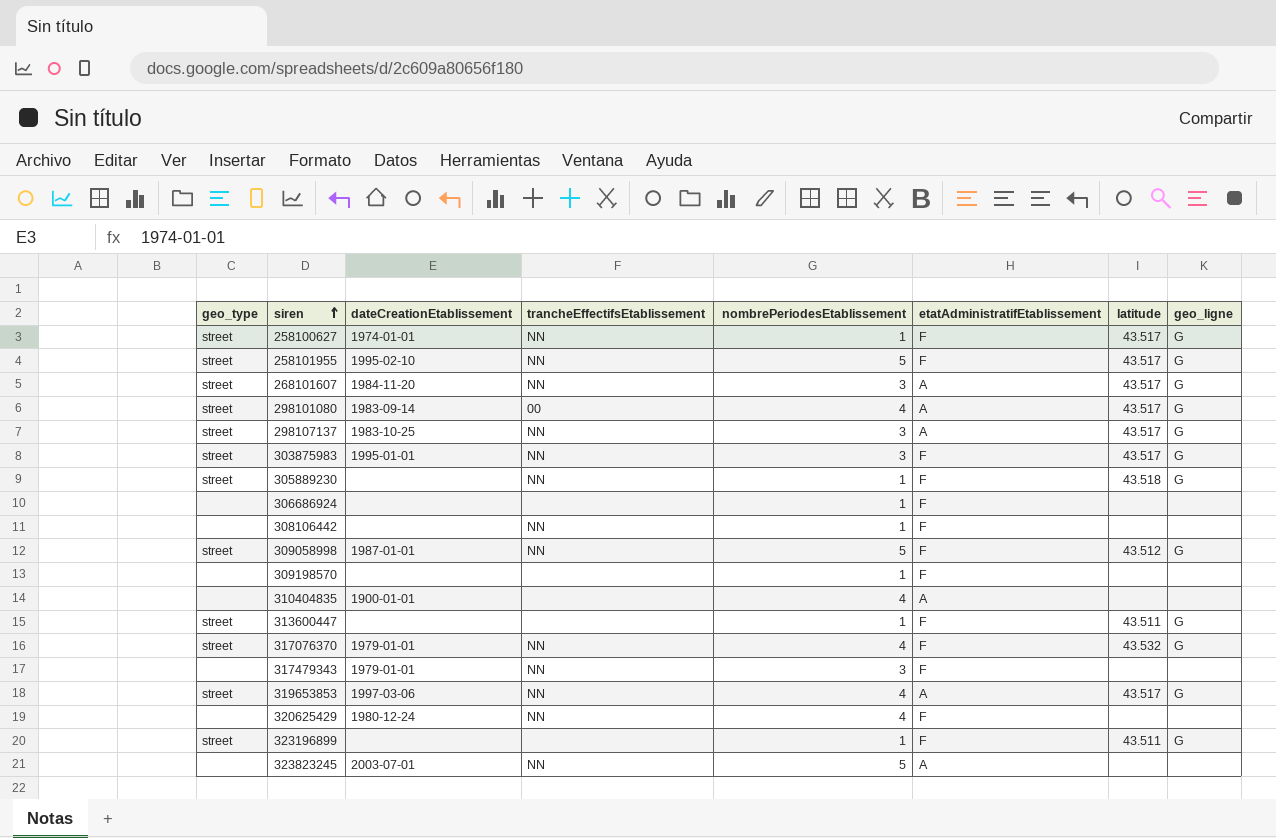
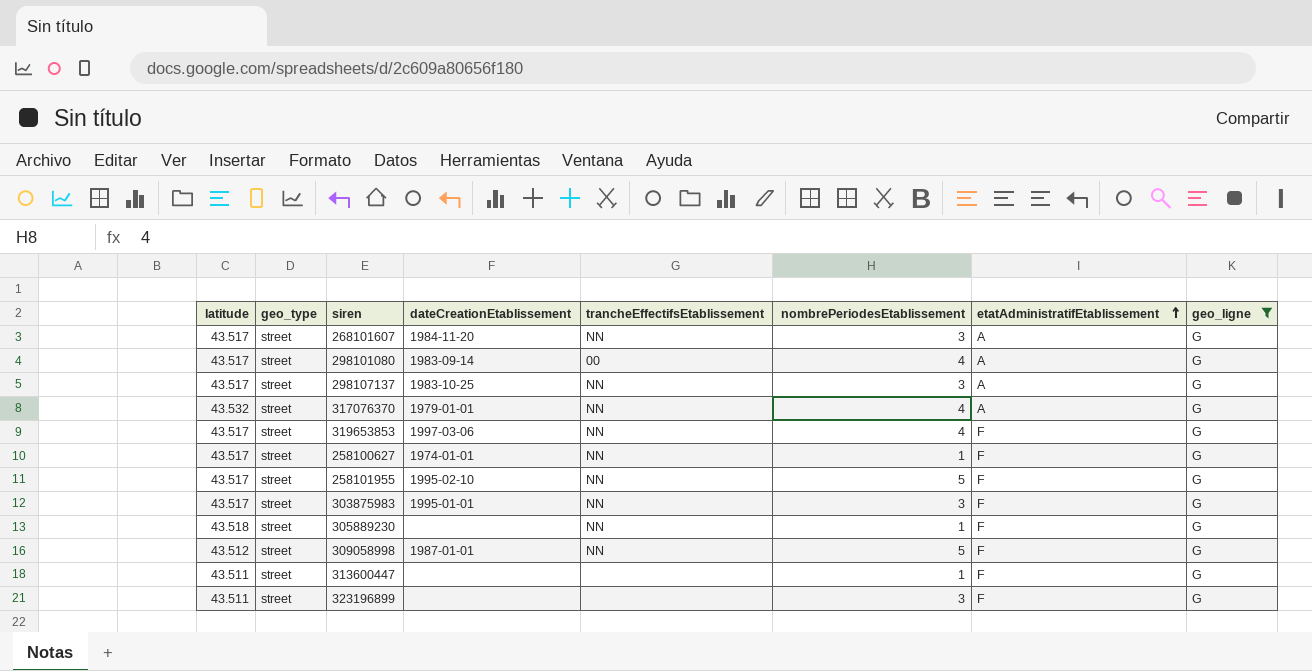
filter: none -> geo_ligne = G
row order: siren ascending -> etatAdministratifEtablissement ascending
column latitude | position: 7 -> 1
317076370 | etatAdministratifEtablissement: F -> A
319653853 | etatAdministratifEtablissement: A -> F
323196899 | nombrePeriodesEtablissement: 1 -> 3

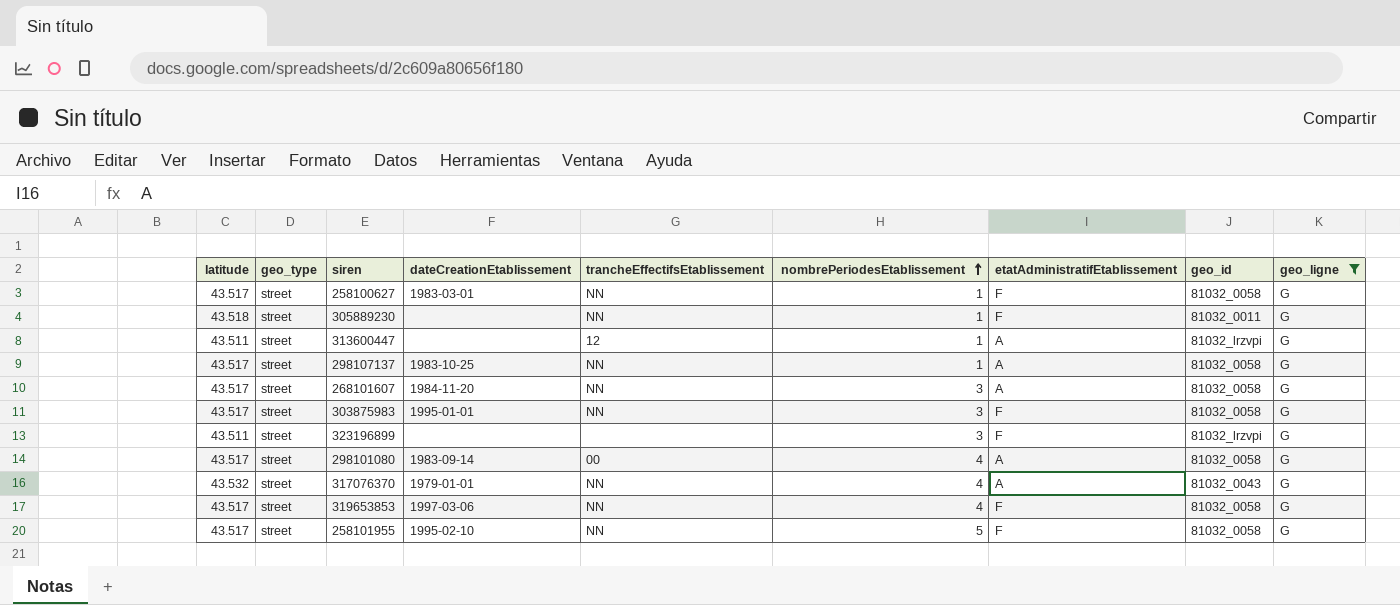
row order: etatAdministratifEtablissement ascending -> nombrePeriodesEtablissement ascending
column geo_id | position: none -> 8
row 309058998: 43.512 | street | 1987-01-01 | NN | 5 | F | G -> none
258100627 | dateCreationEtablissement: 1974-01-01 -> 1983-03-01
313600447 | trancheEffectifsEtablissement: none -> 12
313600447 | etatAdministratifEtablissement: F -> A
298107137 | nombrePeriodesEtablissement: 3 -> 1

